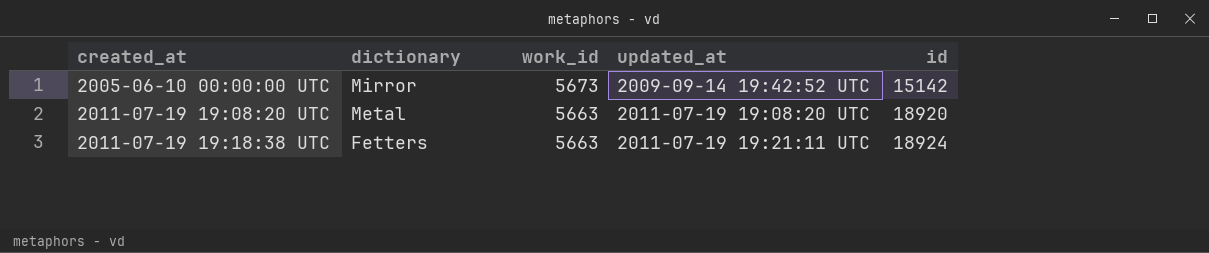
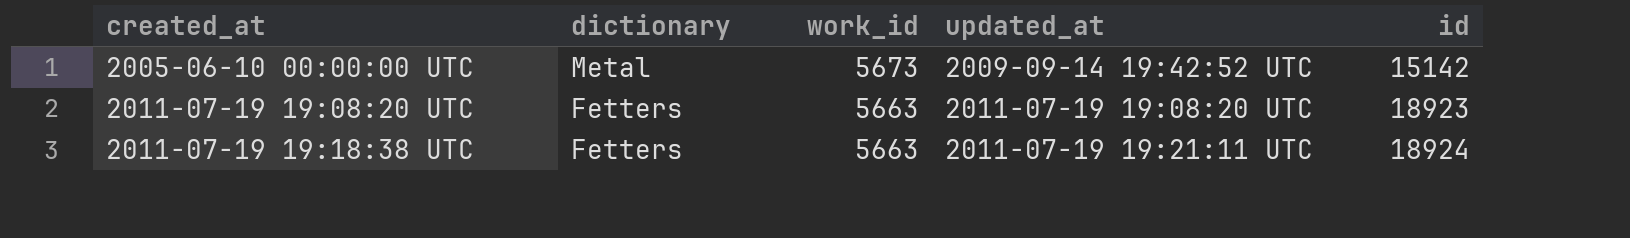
2005-06-10 00:00:00 UTC | dictionary: Mirror -> Metal
2011-07-19 19:08:20 UTC | dictionary: Metal -> Fetters
2011-07-19 19:08:20 UTC | id: 18920 -> 18923

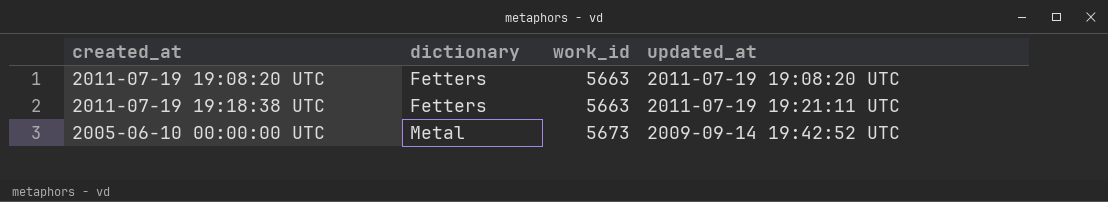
row order: created_at ascending -> dictionary ascending
column id | position: 5 -> none

